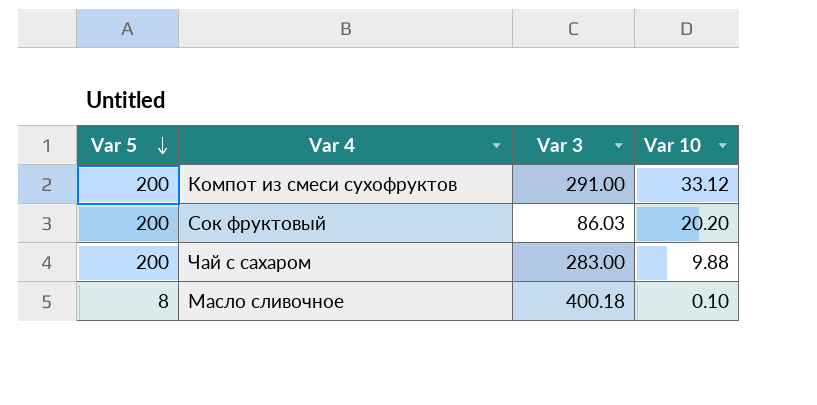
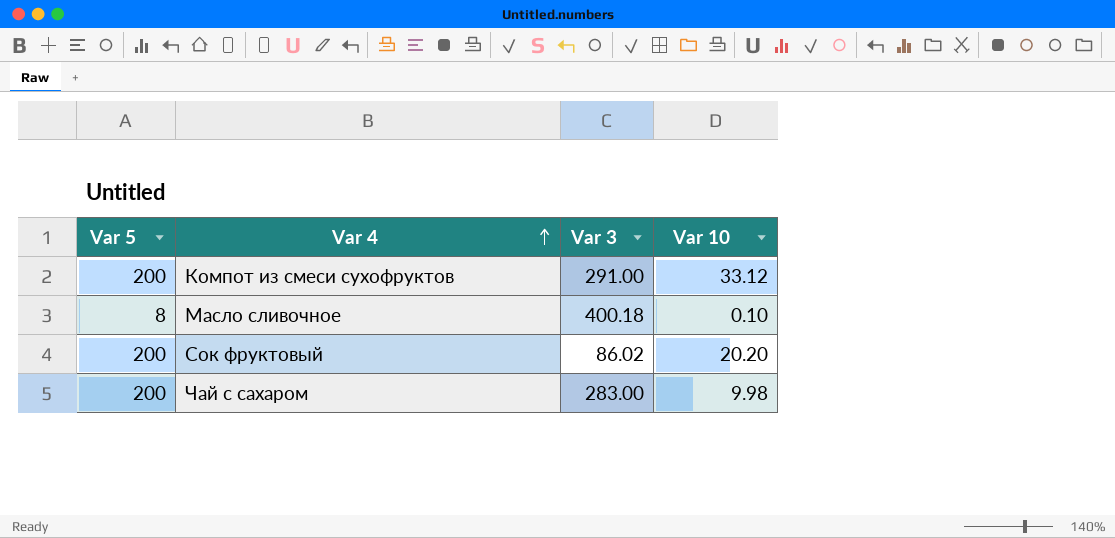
row order: Var 5 descending -> Var 4 ascending
Сок фруктовый | Var 3: 86.03 -> 86.02
Чай с сахаром | Var 10: 9.88 -> 9.98

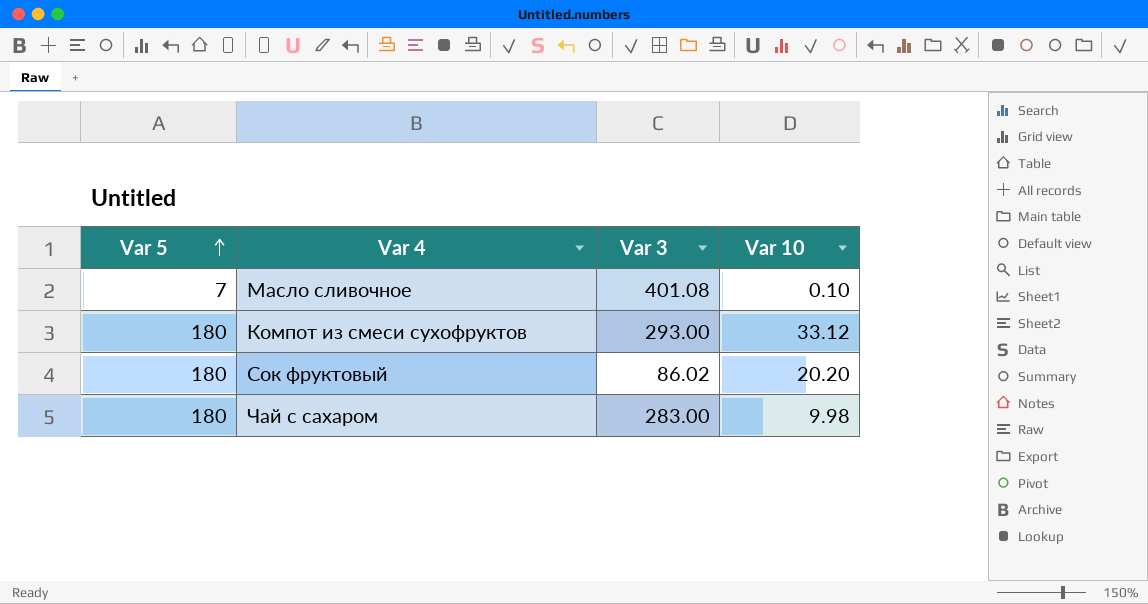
row order: Var 4 ascending -> Var 5 ascending
Масло сливочное | Var 5: 8 -> 7
Масло сливочное | Var 3: 400.18 -> 401.08
Компот из смеси сухофруктов | Var 5: 200 -> 180
Компот из смеси сухофруктов | Var 3: 291.00 -> 293.00
Сок фруктовый | Var 5: 200 -> 180
Чай с сахаром | Var 5: 200 -> 180

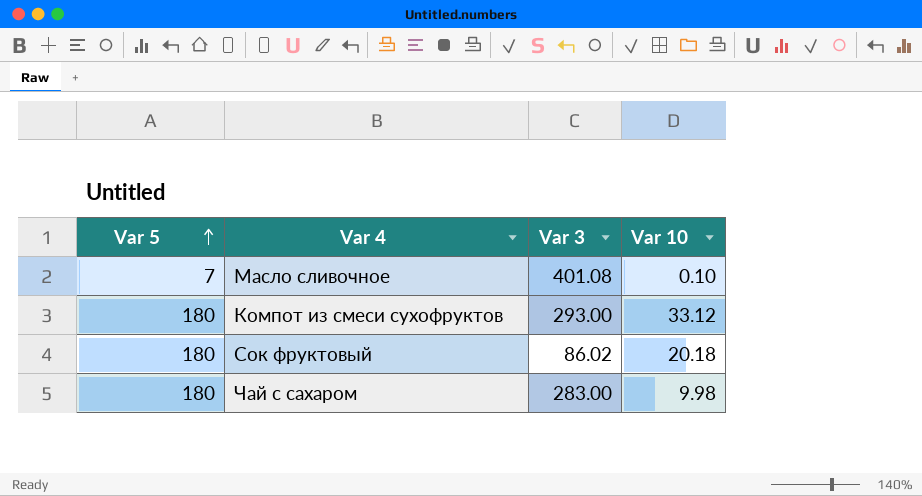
Сок фруктовый | Var 10: 20.20 -> 20.18

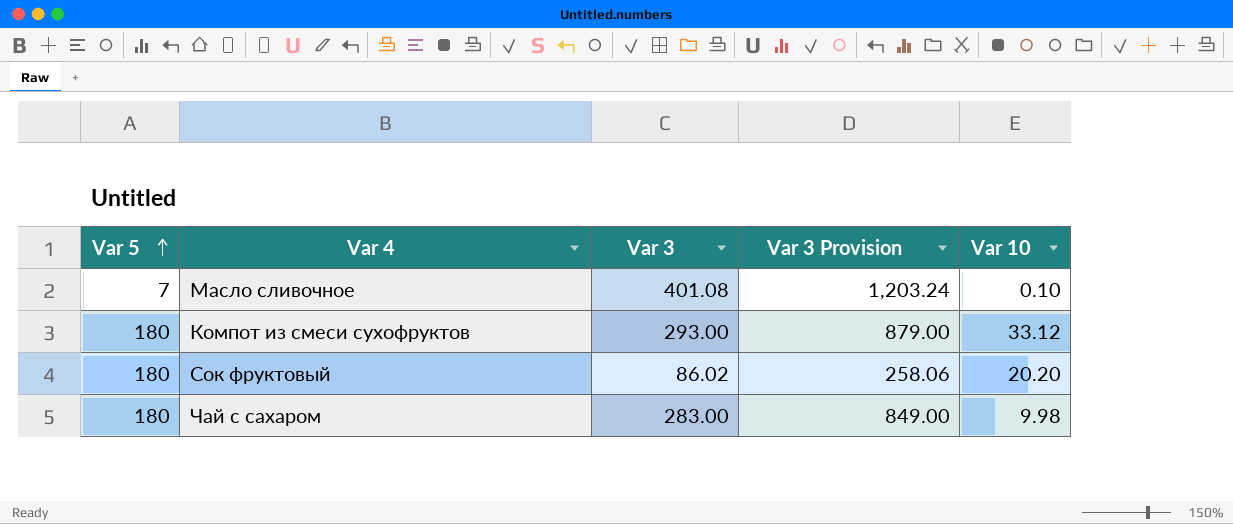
column Var 3 Provision | formula: none -> [Var 3] * 3
Сок фруктовый | Var 10: 20.18 -> 20.20

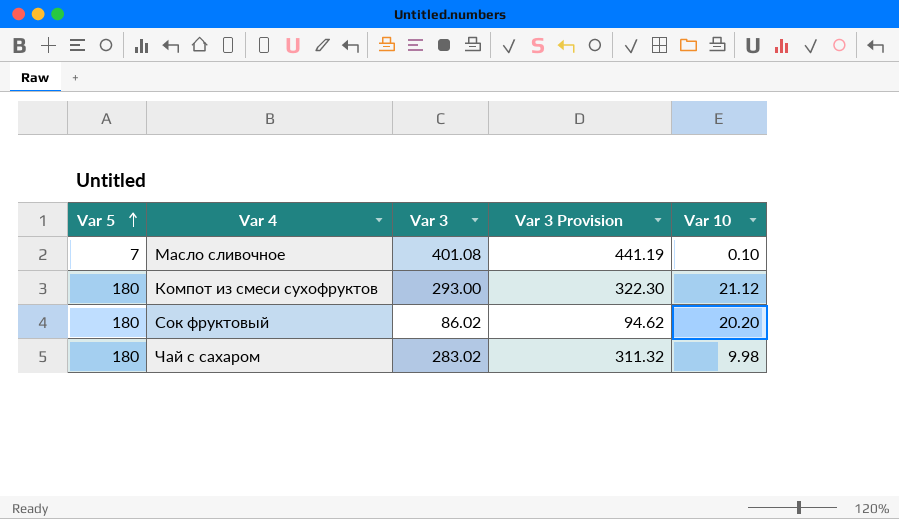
column Var 3 Provision | formula: [Var 3] * 3 -> [Var 3] * 1.1
Компот из смеси сухофруктов | Var 10: 33.12 -> 21.12
Чай с сахаром | Var 3: 283.00 -> 283.02

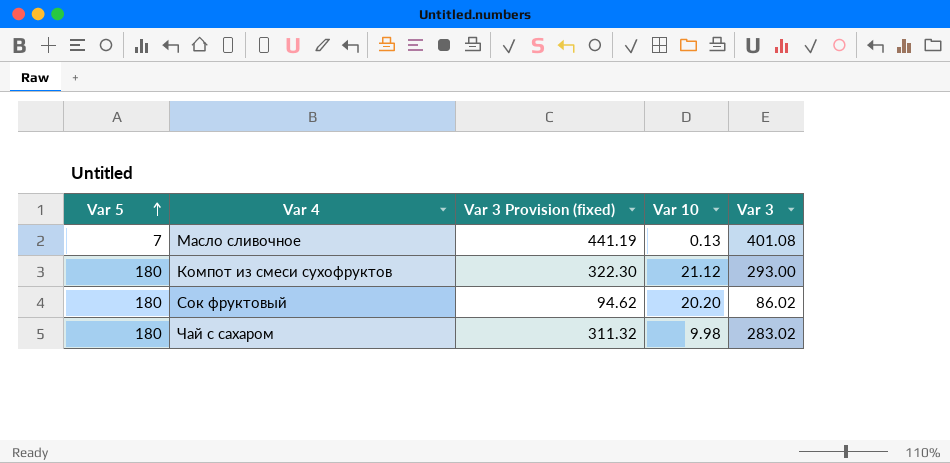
column name: Var 3 Provision -> Var 3 Provision (fixed)
column Var 3 | position: 3 -> 5
Масло сливочное | Var 10: 0.10 -> 0.13

